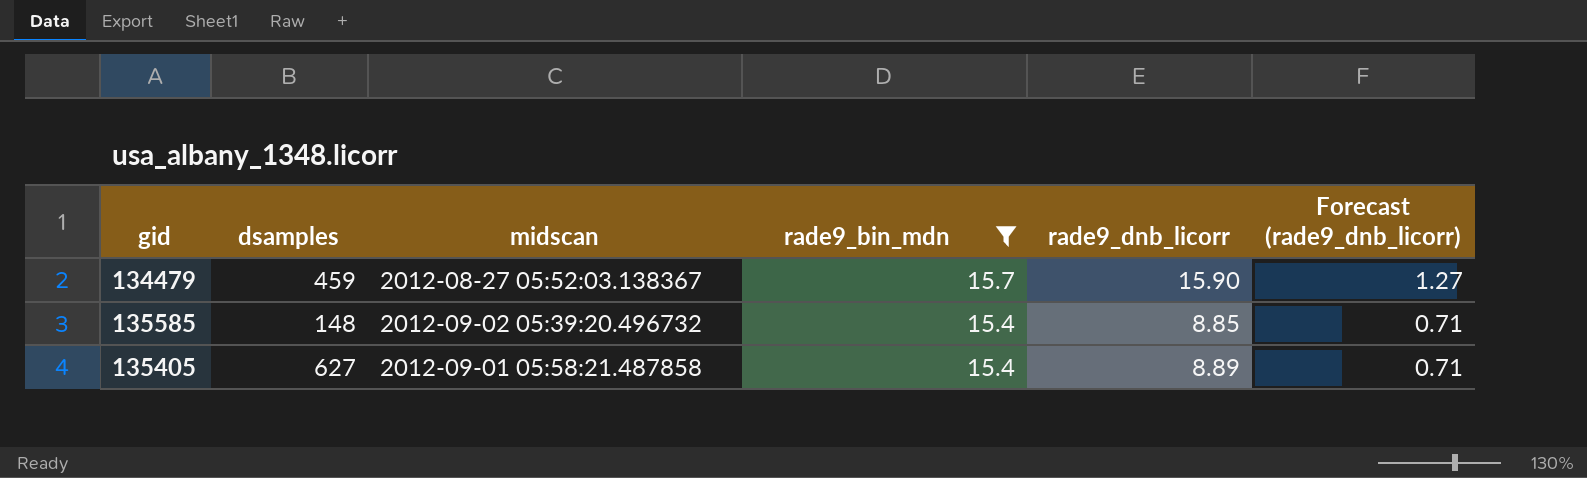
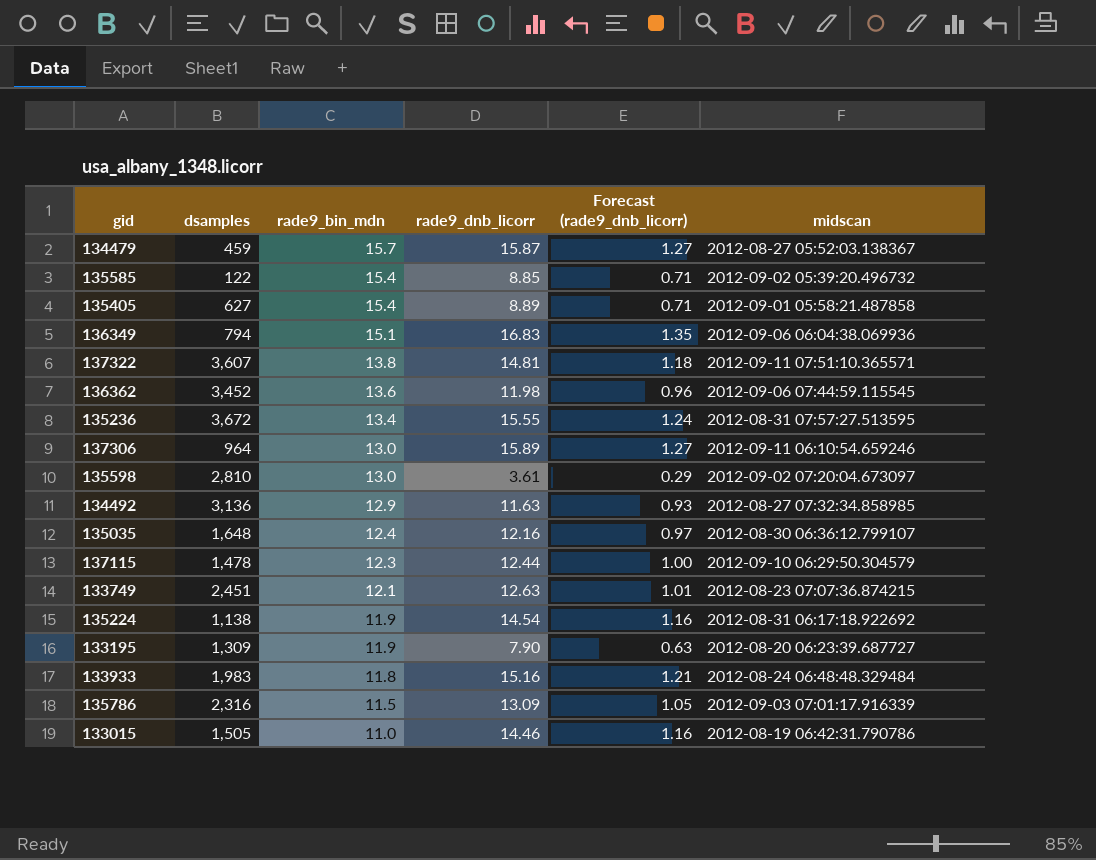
filter: rade9_bin_mdn >= 15.4 -> none
column midscan | position: 3 -> 6
134479 | rade9_dnb_licorr: 15.90 -> 15.87
135585 | dsamples: 148 -> 122

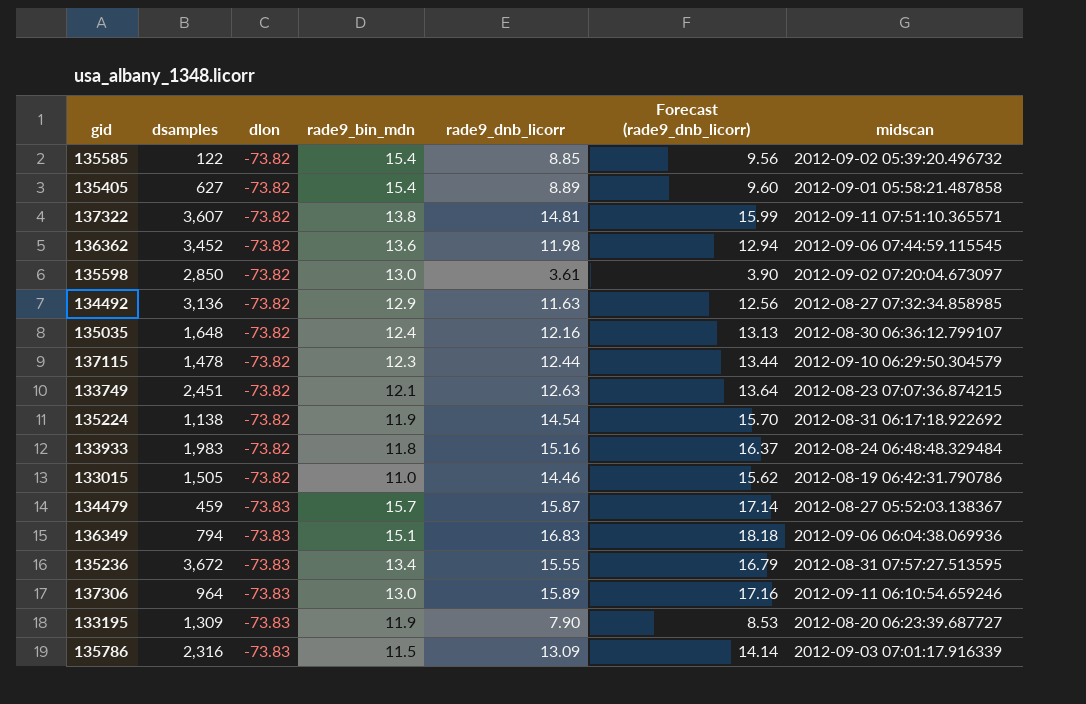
row order: rade9_bin_mdn descending -> dlon descending
column dlon | position: none -> 3
column Forecast (rade9_dnb_licorr) | formula: [rade9_dnb_licorr] * 0.08 -> [rade9_dnb_licorr] * 1.08
135598 | dsamples: 2,810 -> 2,850

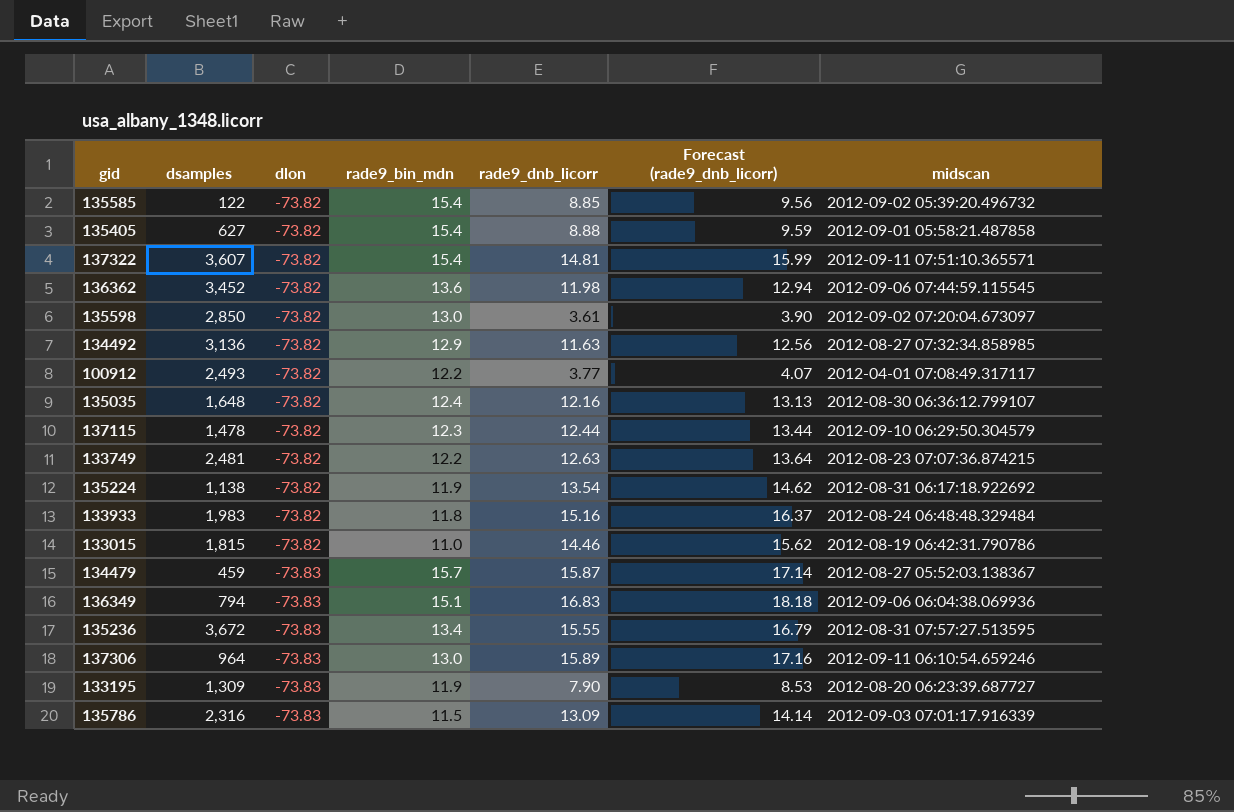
135405 | rade9_dnb_licorr: 8.89 -> 8.88
135405 | Forecast (rade9_dnb_licorr): 9.60 -> 9.59
137322 | rade9_bin_mdn: 13.8 -> 15.4
row 100912: none -> 2,493 | -73.82 | 12.2 | 3.77 | 4.07 | 2012-04-01 07:08:49.317117
133749 | dsamples: 2,451 -> 2,481
133749 | rade9_bin_mdn: 12.1 -> 12.2
135224 | rade9_dnb_licorr: 14.54 -> 13.54
135224 | Forecast (rade9_dnb_licorr): 15.70 -> 14.62
133015 | dsamples: 1,505 -> 1,815

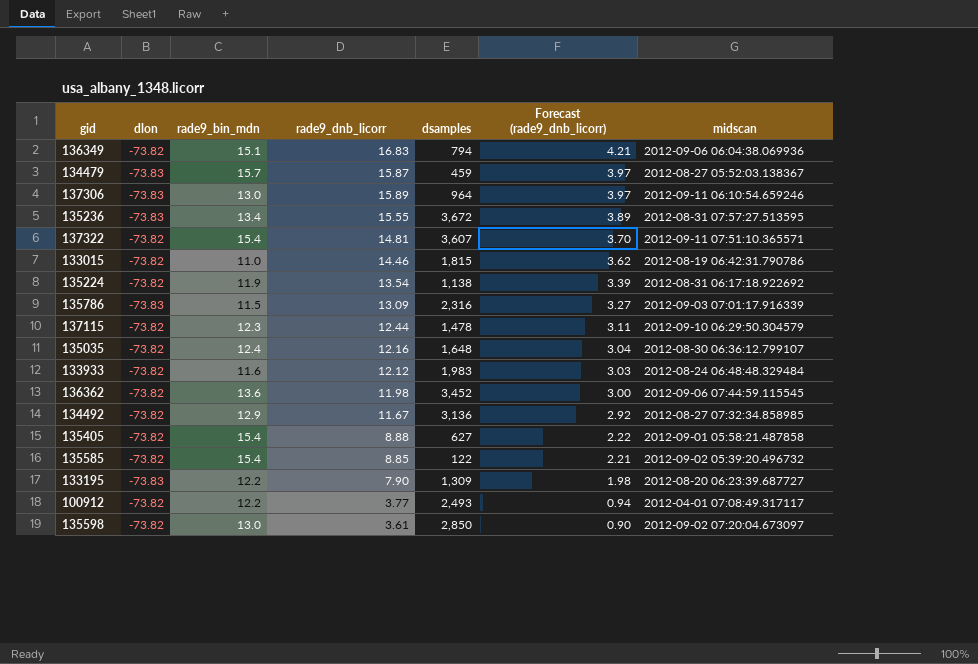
row order: dlon descending -> Forecast (rade9_dnb_licorr) descending
column dsamples | position: 2 -> 5
column Forecast (rade9_dnb_licorr) | formula: [rade9_dnb_licorr] * 1.08 -> [rade9_dnb_licorr] * 0.25
row 133749: 2,481 | -73.82 | 12.2 | 12.63 | 13.64 | 2012-08-23 07:07:36.874215 -> none
136349 | dlon: -73.83 -> -73.82
133933 | rade9_bin_mdn: 11.8 -> 11.6
133933 | rade9_dnb_licorr: 15.16 -> 12.12
134492 | rade9_dnb_licorr: 11.63 -> 11.67
133195 | rade9_bin_mdn: 11.9 -> 12.2

